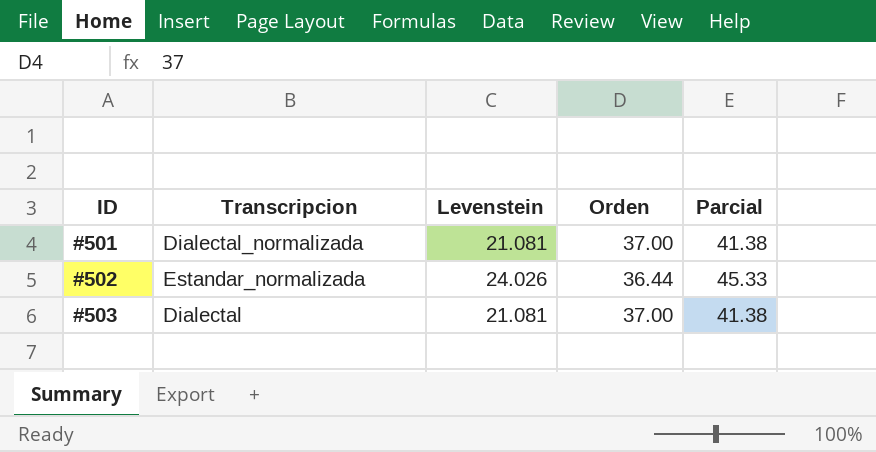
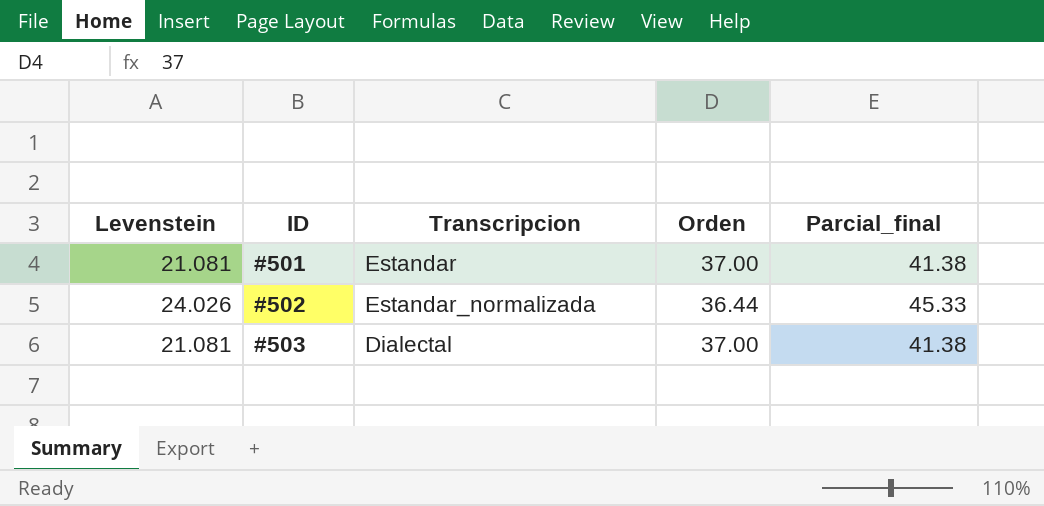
column Levenstein | position: 3 -> 1
column name: Parcial -> Parcial_final
#501 | Transcripcion: Dialectal_normalizada -> Estandar

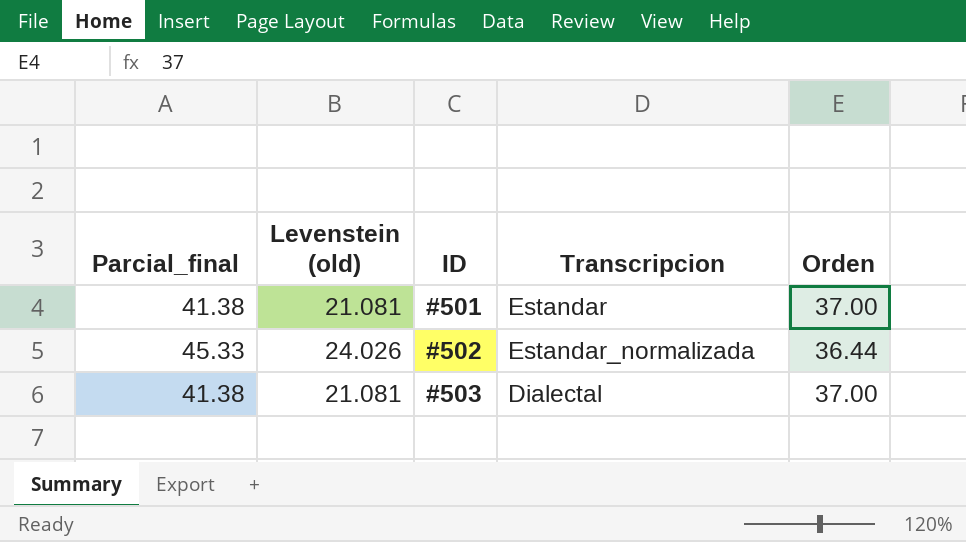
column Parcial_final | position: 5 -> 1
column name: Levenstein -> Levenstein (old)

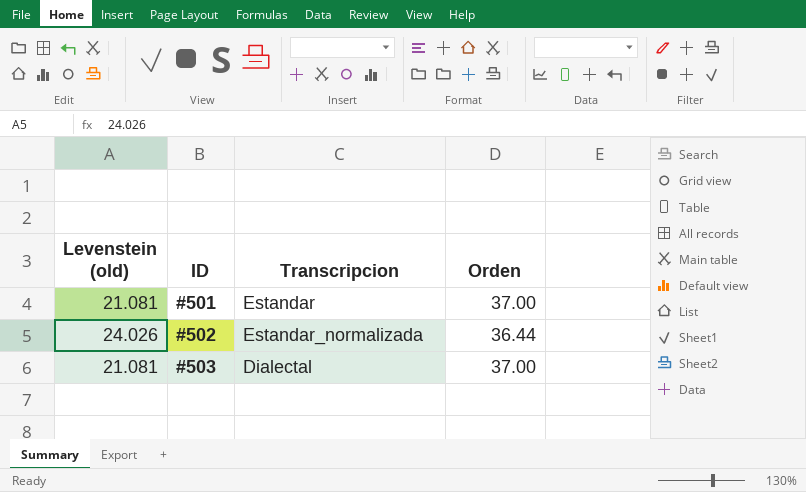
column Parcial_final | position: 1 -> none

